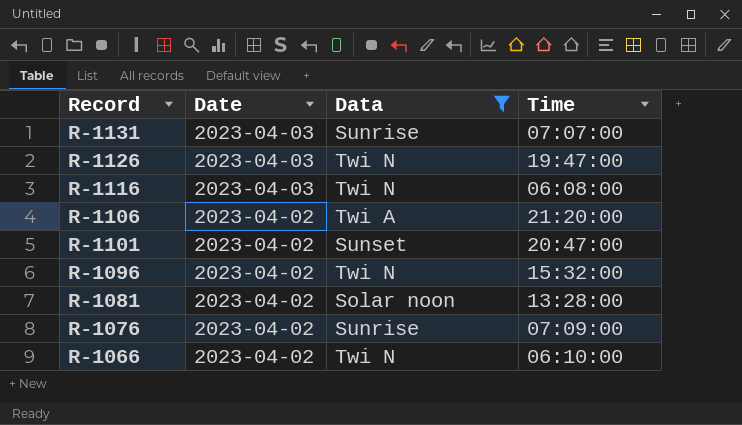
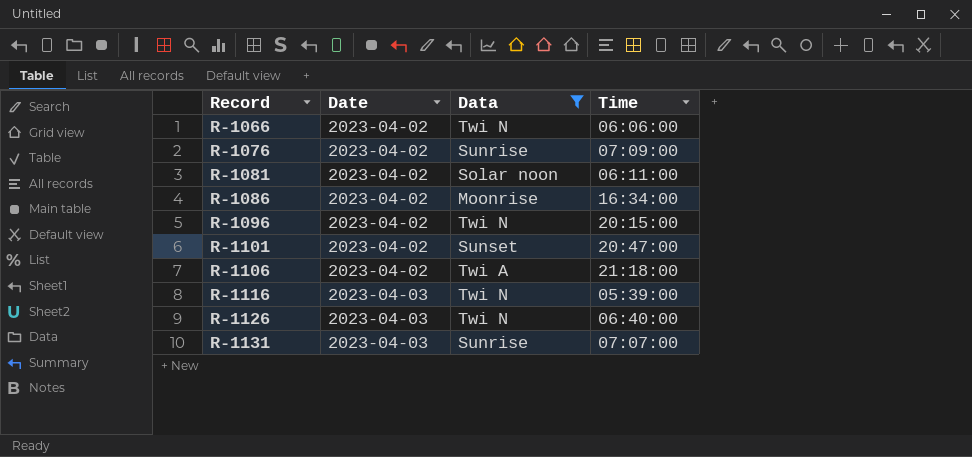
row order: Record descending -> Record ascending
R-1066 | Time: 06:10:00 -> 06:06:00
R-1081 | Time: 13:28:00 -> 06:11:00
row R-1086: none -> 2023-04-02 | Moonrise | 16:34:00
R-1096 | Time: 15:32:00 -> 20:15:00
R-1106 | Time: 21:20:00 -> 21:18:00
R-1116 | Time: 06:08:00 -> 05:39:00
R-1126 | Time: 19:47:00 -> 06:40:00

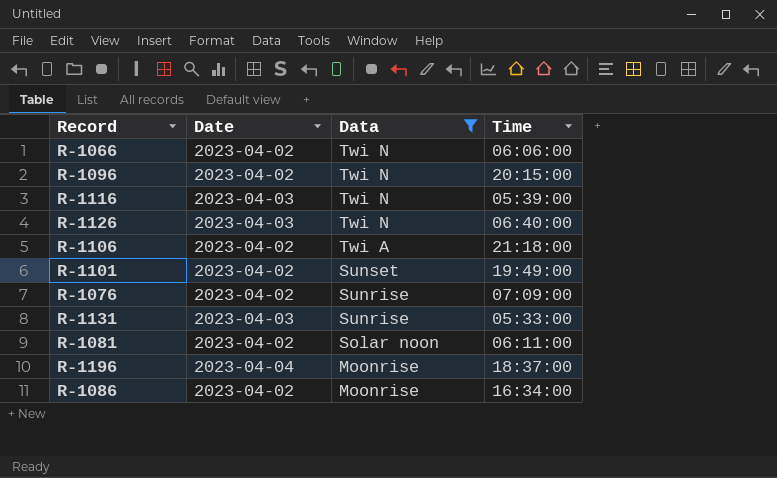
row order: Record ascending -> Data descending
R-1101 | Time: 20:47:00 -> 19:49:00
R-1131 | Time: 07:07:00 -> 05:33:00
row R-1196: none -> 2023-04-04 | Moonrise | 18:37:00

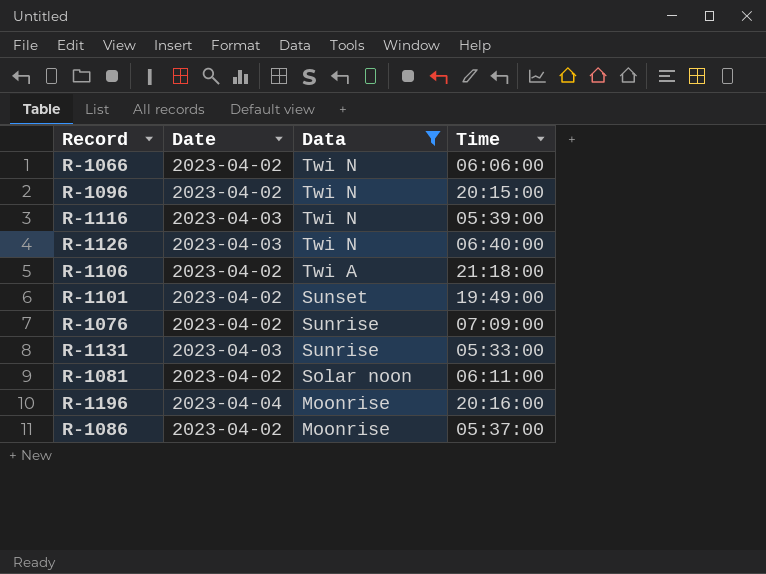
R-1196 | Time: 18:37:00 -> 20:16:00
R-1086 | Time: 16:34:00 -> 05:37:00

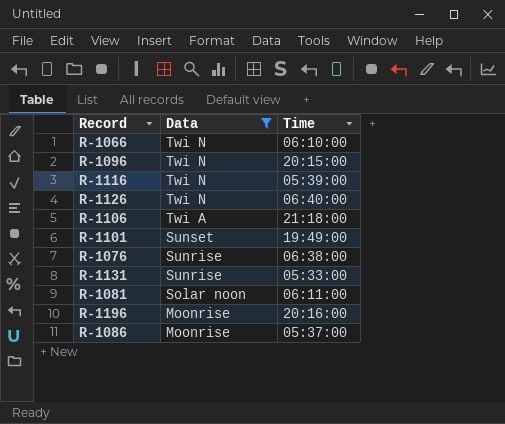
column Date | position: 2 -> none
R-1066 | Time: 06:06:00 -> 06:10:00
R-1076 | Time: 07:09:00 -> 06:38:00

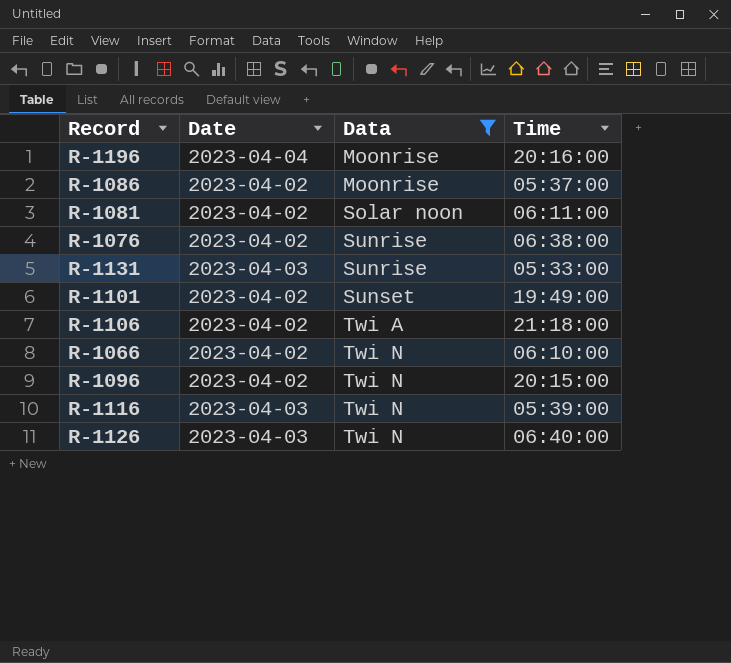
row order: Data descending -> Data ascending
column Date | position: none -> 2

